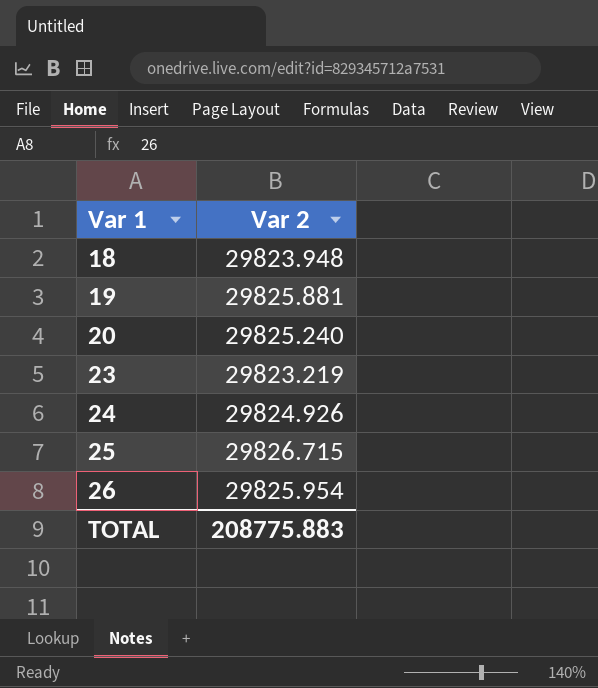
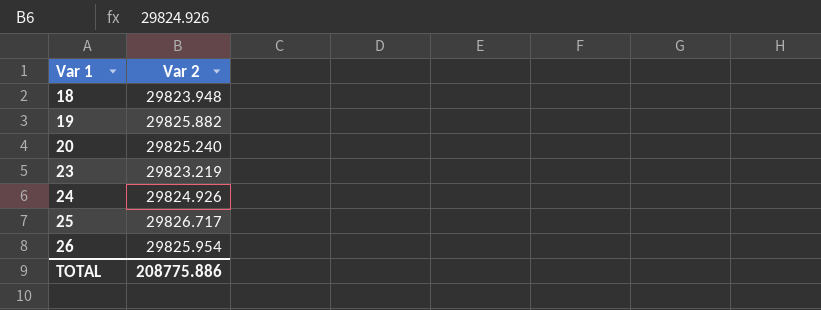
19 | Var 2: 29825.881 -> 29825.882
25 | Var 2: 29826.715 -> 29826.717
TOTAL | Var 2: 208775.883 -> 208775.886

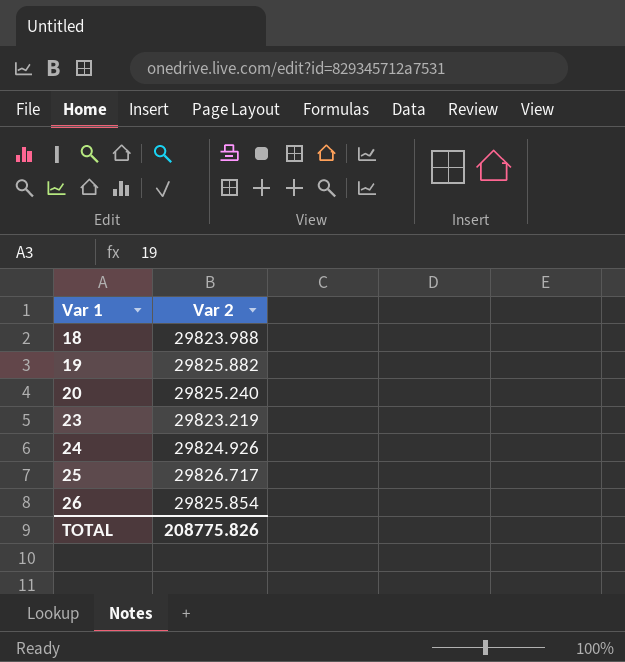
18 | Var 2: 29823.948 -> 29823.988
26 | Var 2: 29825.954 -> 29825.854
TOTAL | Var 2: 208775.886 -> 208775.826

